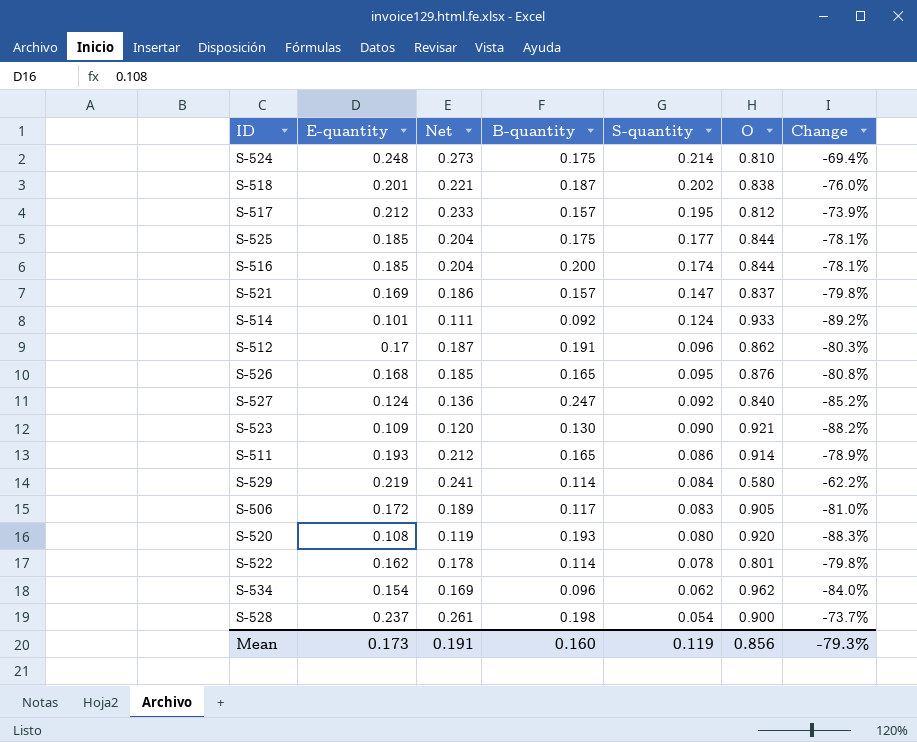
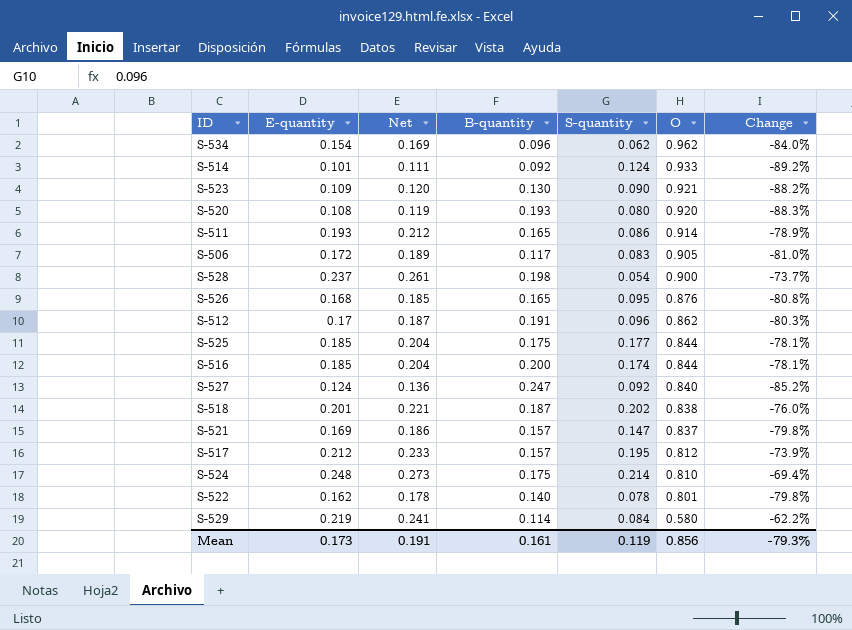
row order: S-quantity descending -> O descending
S-522 | B-quantity: 0.114 -> 0.140
Mean | B-quantity: 0.160 -> 0.161

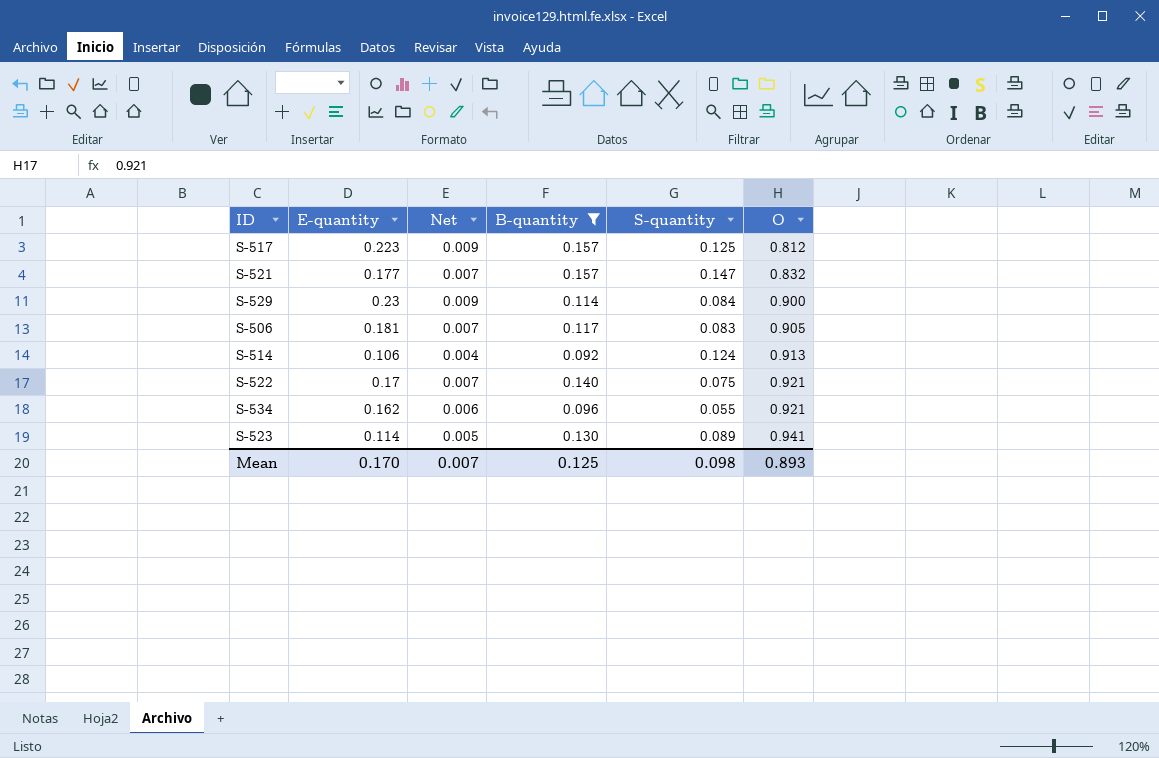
filter: none -> B-quantity <= 0.157
row order: O descending -> O ascending
column Change | formula: ([E-quantity] - [O]) / [O] -> none
column Net | formula: [E-quantity] * 1.1 -> [E-quantity] * 0.04
S-517 | E-quantity: 0.212 -> 0.223
S-517 | S-quantity: 0.195 -> 0.125
S-521 | E-quantity: 0.169 -> 0.177
S-521 | O: 0.837 -> 0.832
S-529 | E-quantity: 0.219 -> 0.23
S-529 | O: 0.580 -> 0.900
S-506 | E-quantity: 0.172 -> 0.181
S-514 | E-quantity: 0.101 -> 0.106
S-514 | O: 0.933 -> 0.913
S-522 | E-quantity: 0.162 -> 0.17
S-522 | S-quantity: 0.078 -> 0.075
S-522 | O: 0.801 -> 0.921
S-534 | E-quantity: 0.154 -> 0.162
S-534 | S-quantity: 0.062 -> 0.055
S-534 | O: 0.962 -> 0.921
S-523 | E-quantity: 0.109 -> 0.114
S-523 | S-quantity: 0.090 -> 0.089
S-523 | O: 0.921 -> 0.941
Mean | E-quantity: 0.173 -> 0.170
Mean | Net: 0.191 -> 0.007
Mean | B-quantity: 0.161 -> 0.125
Mean | S-quantity: 0.119 -> 0.098
Mean | O: 0.856 -> 0.893

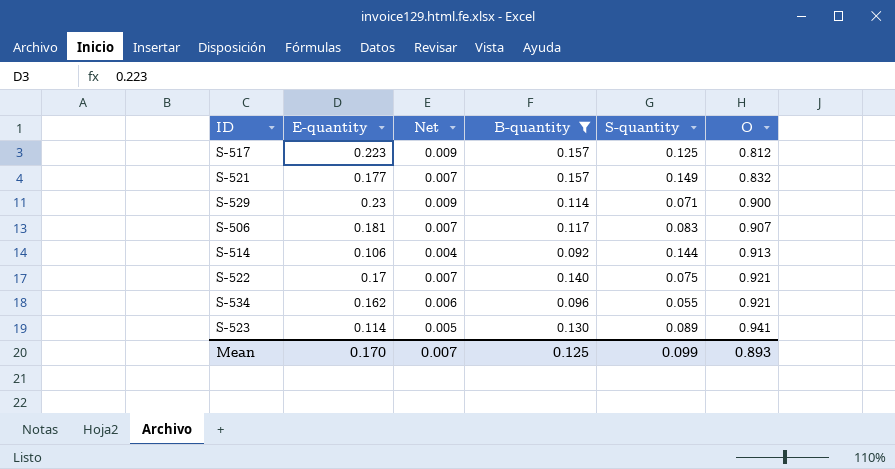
S-521 | S-quantity: 0.147 -> 0.149
S-529 | S-quantity: 0.084 -> 0.071
S-506 | O: 0.905 -> 0.907
S-514 | S-quantity: 0.124 -> 0.144
Mean | S-quantity: 0.098 -> 0.099

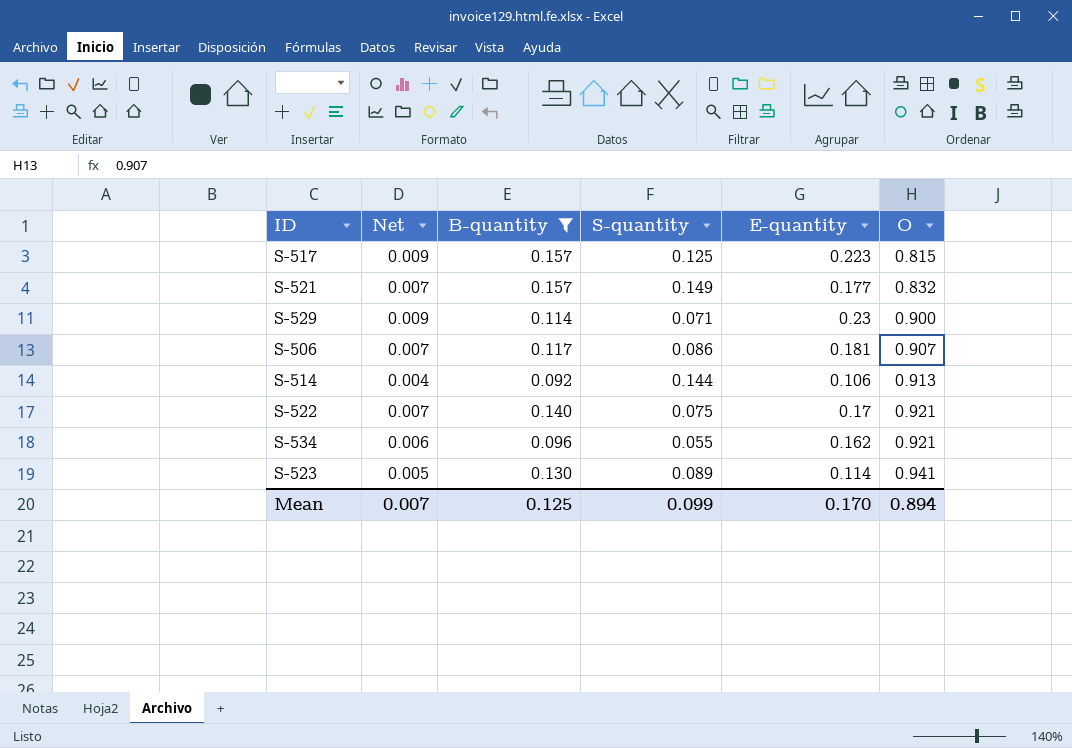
column E-quantity | position: 2 -> 5
S-517 | O: 0.812 -> 0.815
S-506 | S-quantity: 0.083 -> 0.086
Mean | O: 0.893 -> 0.894

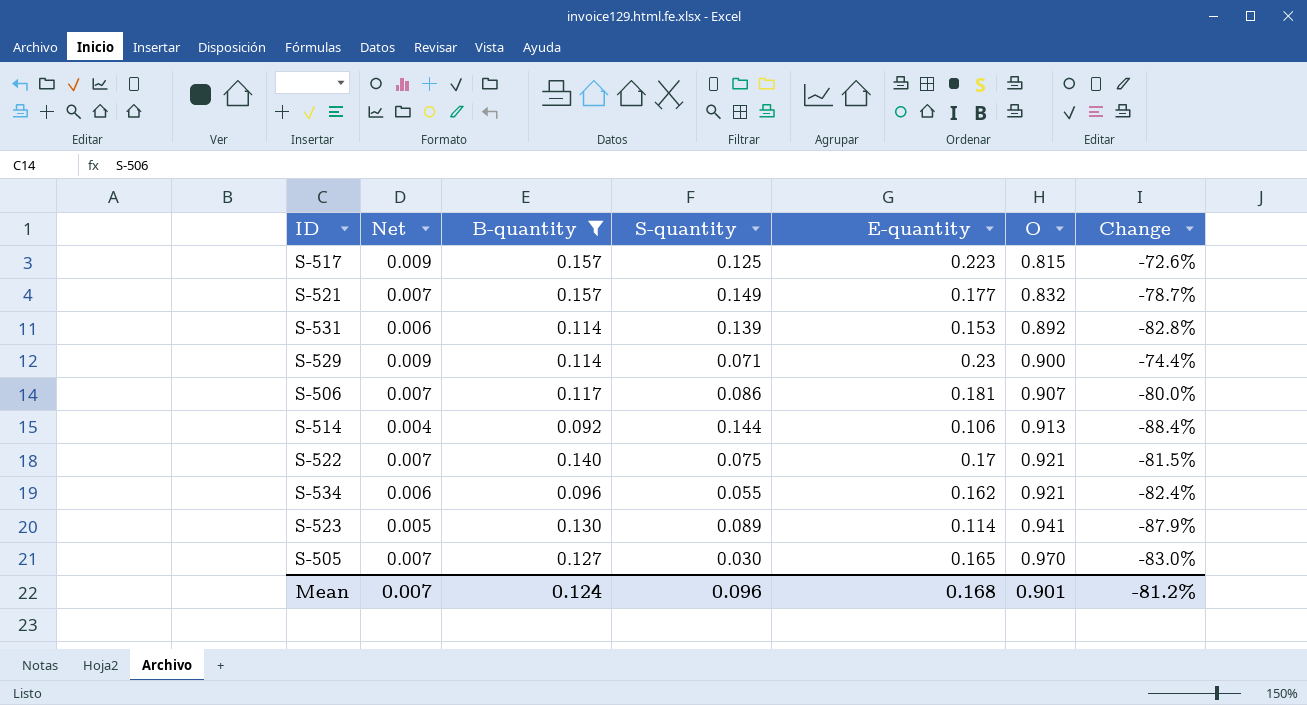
column Change | formula: none -> ([E-quantity] - [O]) / [O]
row S-531: none -> 0.006 | 0.114 | 0.139 | 0.153 | 0.892 | -82.8%
row S-505: none -> 0.007 | 0.127 | 0.030 | 0.165 | 0.970 | -83.0%
Mean | B-quantity: 0.125 -> 0.124
Mean | S-quantity: 0.099 -> 0.096
Mean | E-quantity: 0.170 -> 0.168
Mean | O: 0.894 -> 0.901

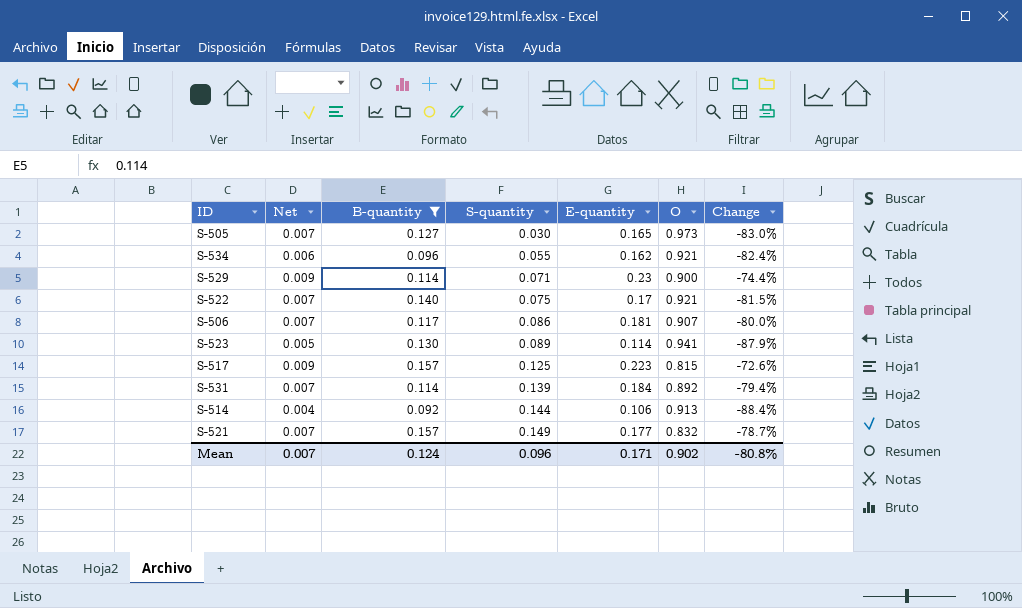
row order: O ascending -> S-quantity ascending
S-505 | O: 0.970 -> 0.973
S-531 | Net: 0.006 -> 0.007
S-531 | E-quantity: 0.153 -> 0.184
S-531 | Change: -82.8% -> -79.4%
Mean | E-quantity: 0.168 -> 0.171
Mean | O: 0.901 -> 0.902
Mean | Change: -81.2% -> -80.8%

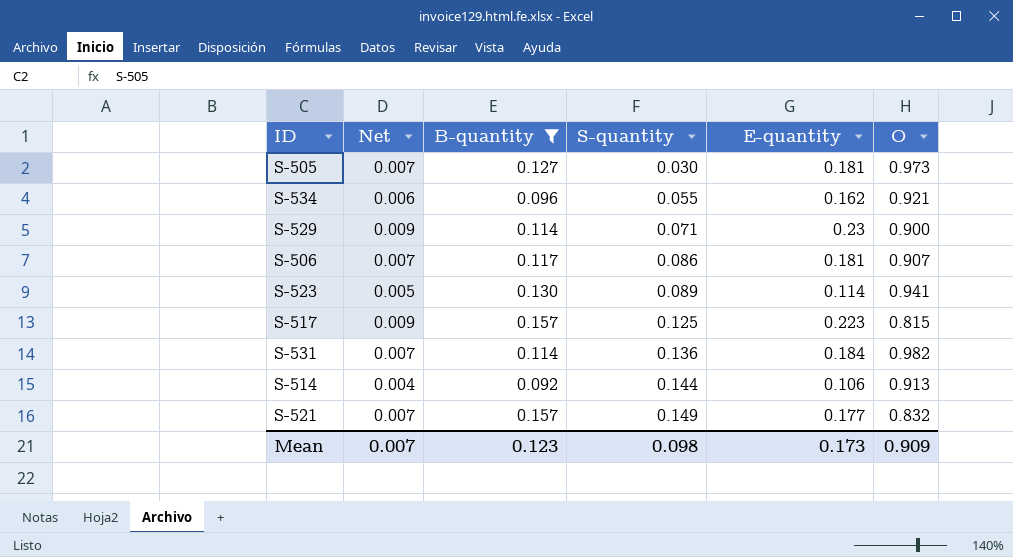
column Change | formula: ([E-quantity] - [O]) / [O] -> none
row S-522: 0.007 | 0.140 | 0.075 | 0.17 | 0.921 | -81.5% -> none
S-505 | E-quantity: 0.165 -> 0.181
S-531 | S-quantity: 0.139 -> 0.136
S-531 | O: 0.892 -> 0.982
Mean | B-quantity: 0.124 -> 0.123
Mean | S-quantity: 0.096 -> 0.098
Mean | E-quantity: 0.171 -> 0.173
Mean | O: 0.902 -> 0.909

